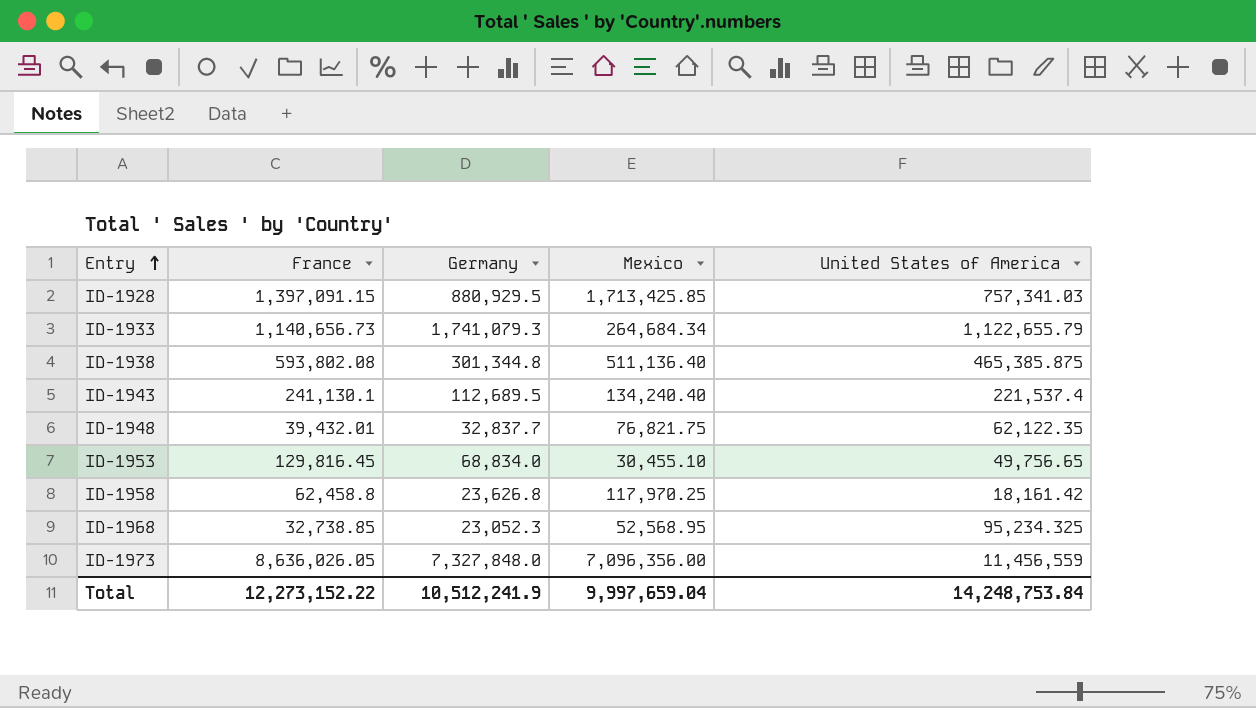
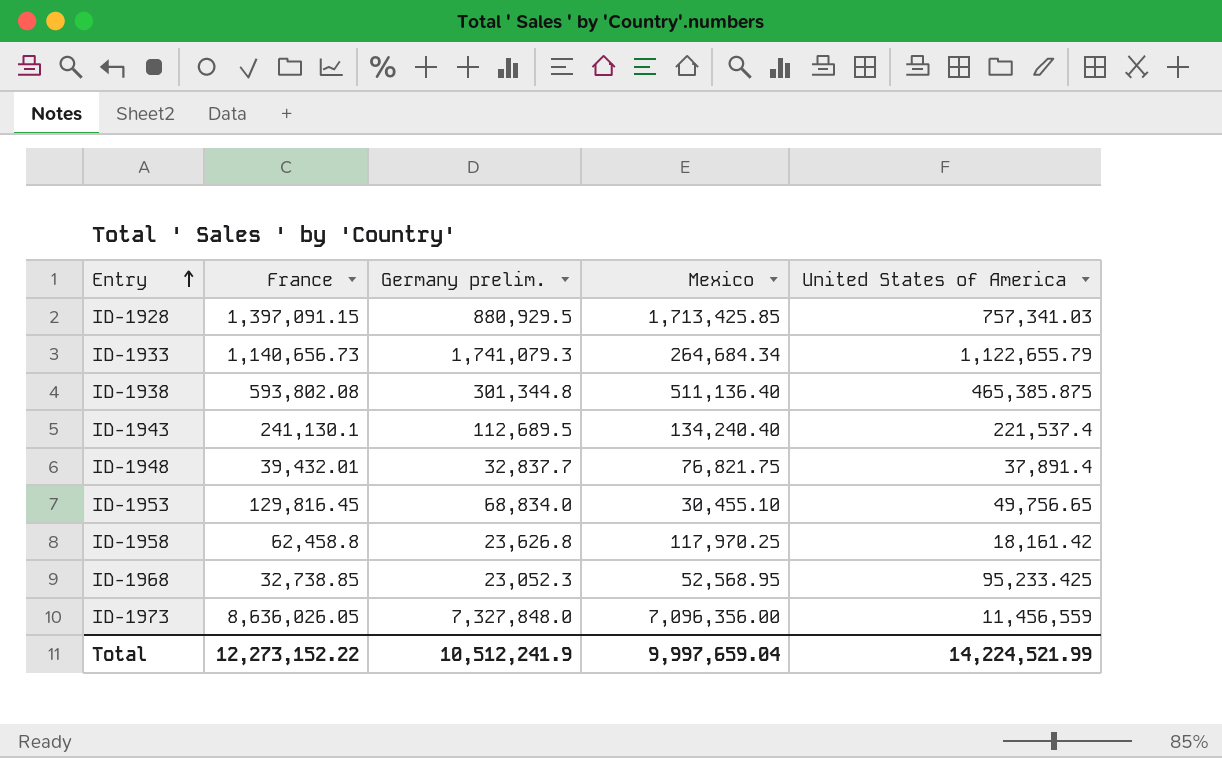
column name: Germany -> Germany prelim.
ID-1948 | United States of America: 62,122.35 -> 37,891.4
ID-1968 | United States of America: 95,234.325 -> 95,233.425
Total | United States of America: 14,248,753.84 -> 14,224,521.99

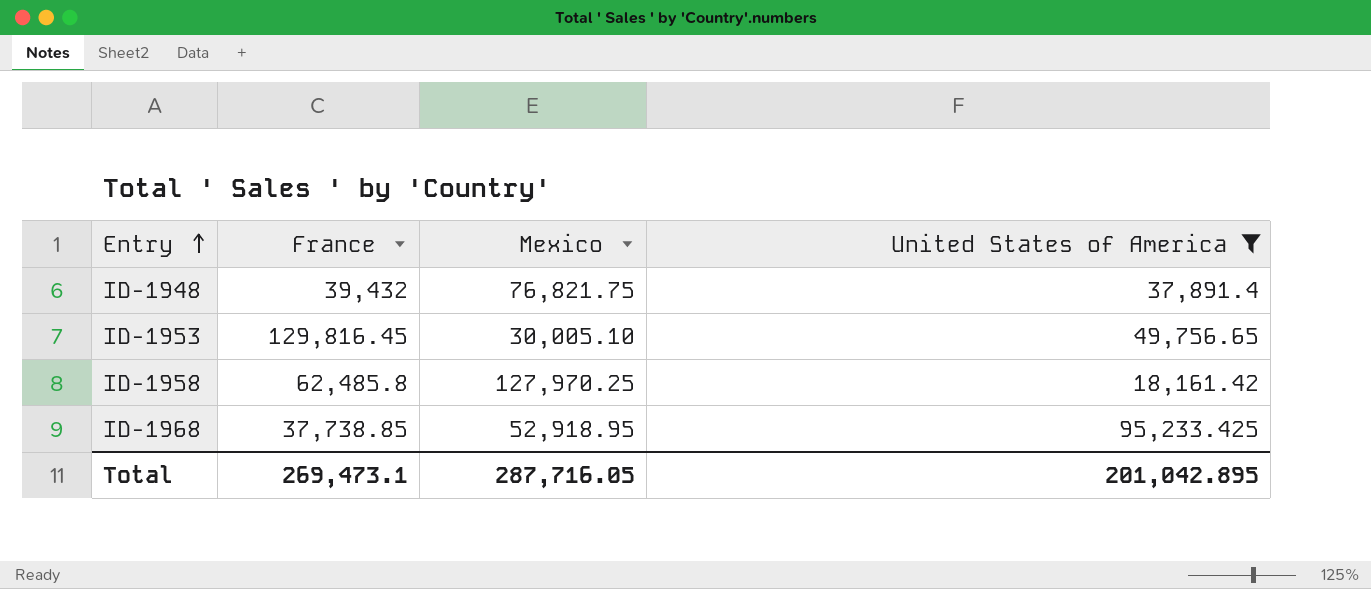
filter: none -> United States of America <= 95,233.425
column Germany prelim. | position: 3 -> none
ID-1948 | France: 39,432.01 -> 39,432
ID-1953 | Mexico: 30,455.10 -> 30,005.10
ID-1958 | France: 62,458.8 -> 62,485.8
ID-1958 | Mexico: 117,970.25 -> 127,970.25
ID-1968 | France: 32,738.85 -> 37,738.85
ID-1968 | Mexico: 52,568.95 -> 52,918.95
Total | France: 12,273,152.22 -> 269,473.1
Total | Mexico: 9,997,659.04 -> 287,716.05
Total | United States of America: 14,224,521.99 -> 201,042.895

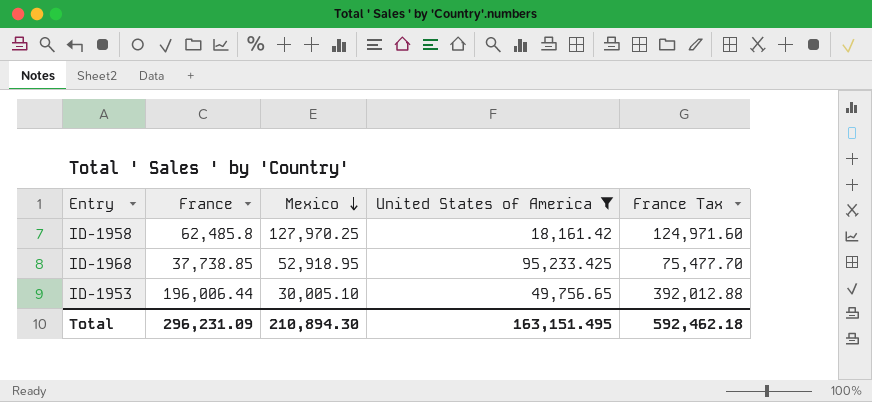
row order: Entry ascending -> Mexico descending
column France Tax | formula: none -> [France] * 2
row ID-1948: 39,432 | 76,821.75 | 37,891.4 -> none
ID-1953 | France: 129,816.45 -> 196,006.44
Total | France: 269,473.1 -> 296,231.09
Total | Mexico: 287,716.05 -> 210,894.30
Total | United States of America: 201,042.895 -> 163,151.495

